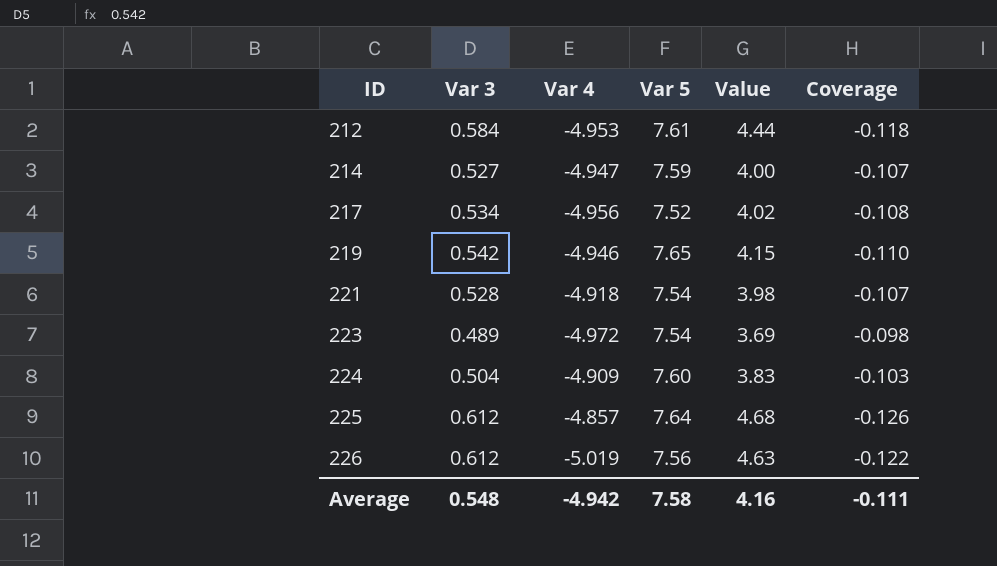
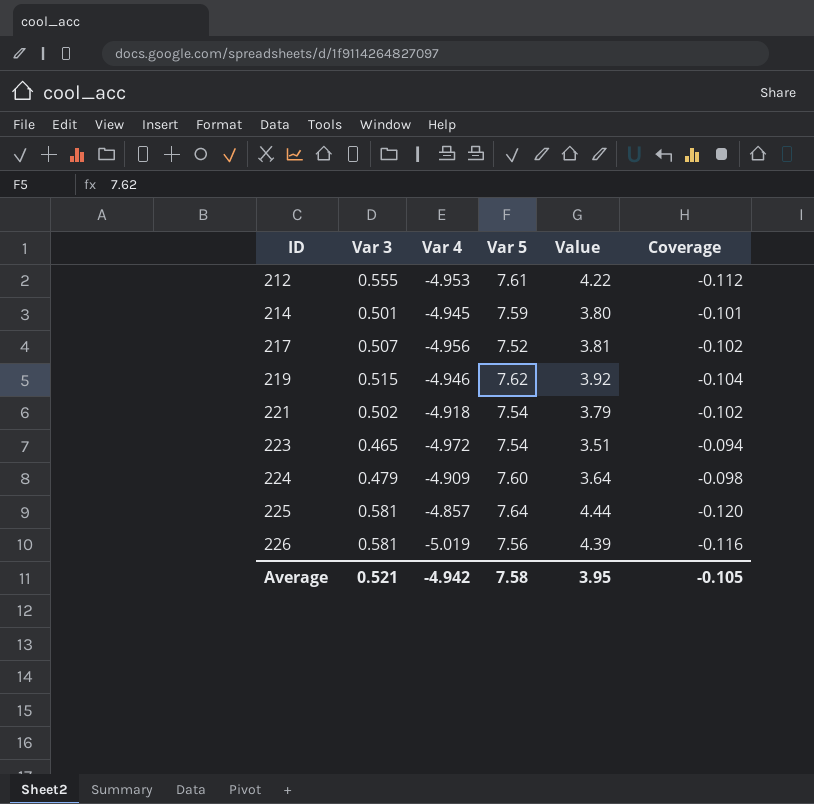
212 | Var 3: 0.584 -> 0.555
212 | Value: 4.44 -> 4.22
212 | Coverage: -0.118 -> -0.112
214 | Var 3: 0.527 -> 0.501
214 | Var 4: -4.947 -> -4.945
214 | Value: 4.00 -> 3.80
214 | Coverage: -0.107 -> -0.101
217 | Var 3: 0.534 -> 0.507
217 | Value: 4.02 -> 3.81
217 | Coverage: -0.108 -> -0.102
219 | Var 3: 0.542 -> 0.515
219 | Var 5: 7.65 -> 7.62
219 | Value: 4.15 -> 3.92
219 | Coverage: -0.110 -> -0.104
221 | Var 3: 0.528 -> 0.502
221 | Value: 3.98 -> 3.79
221 | Coverage: -0.107 -> -0.102
223 | Var 3: 0.489 -> 0.465
223 | Value: 3.69 -> 3.51
223 | Coverage: -0.098 -> -0.094
224 | Var 3: 0.504 -> 0.479
224 | Value: 3.83 -> 3.64
224 | Coverage: -0.103 -> -0.098
225 | Var 3: 0.612 -> 0.581
225 | Value: 4.68 -> 4.44
225 | Coverage: -0.126 -> -0.120
226 | Var 3: 0.612 -> 0.581
226 | Value: 4.63 -> 4.39
226 | Coverage: -0.122 -> -0.116
Average | Var 3: 0.548 -> 0.521
Average | Value: 4.16 -> 3.95
Average | Coverage: -0.111 -> -0.105

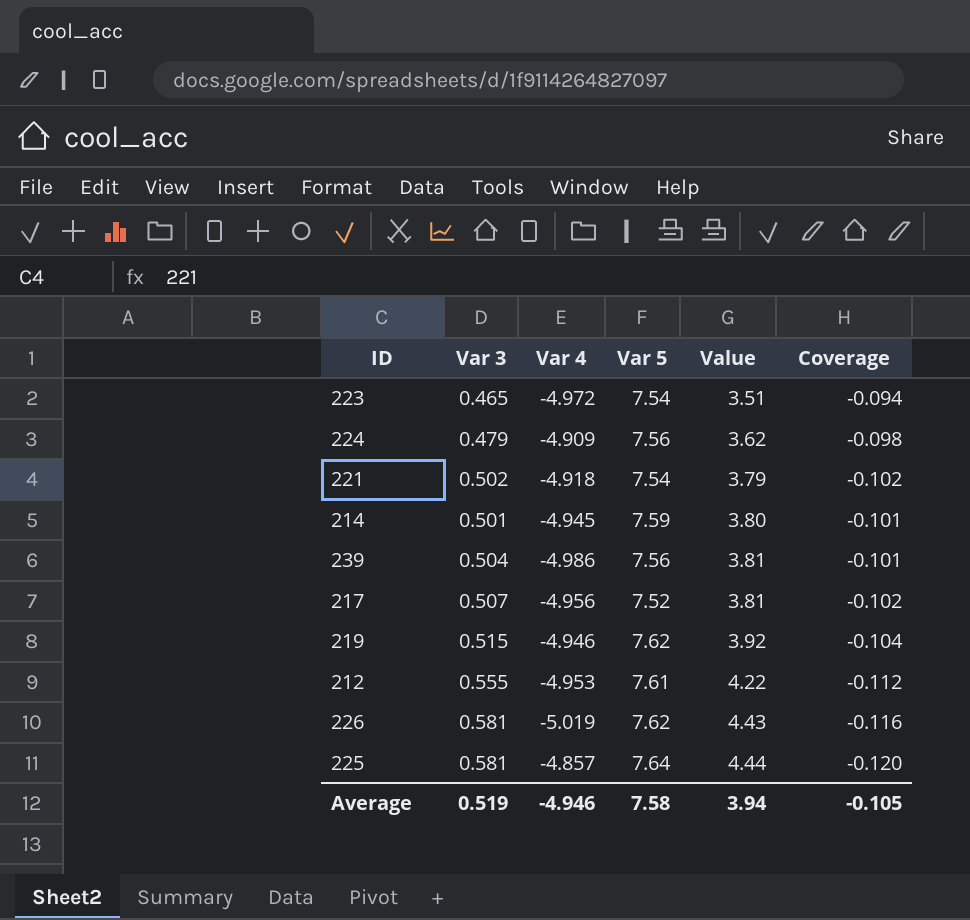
row order: ID ascending -> Value ascending
224 | Var 5: 7.60 -> 7.56
224 | Value: 3.64 -> 3.62
row 239: none -> 0.504 | -4.986 | 7.56 | 3.81 | -0.101
226 | Var 5: 7.56 -> 7.62
226 | Value: 4.39 -> 4.43
Average | Var 3: 0.521 -> 0.519
Average | Var 4: -4.942 -> -4.946
Average | Value: 3.95 -> 3.94

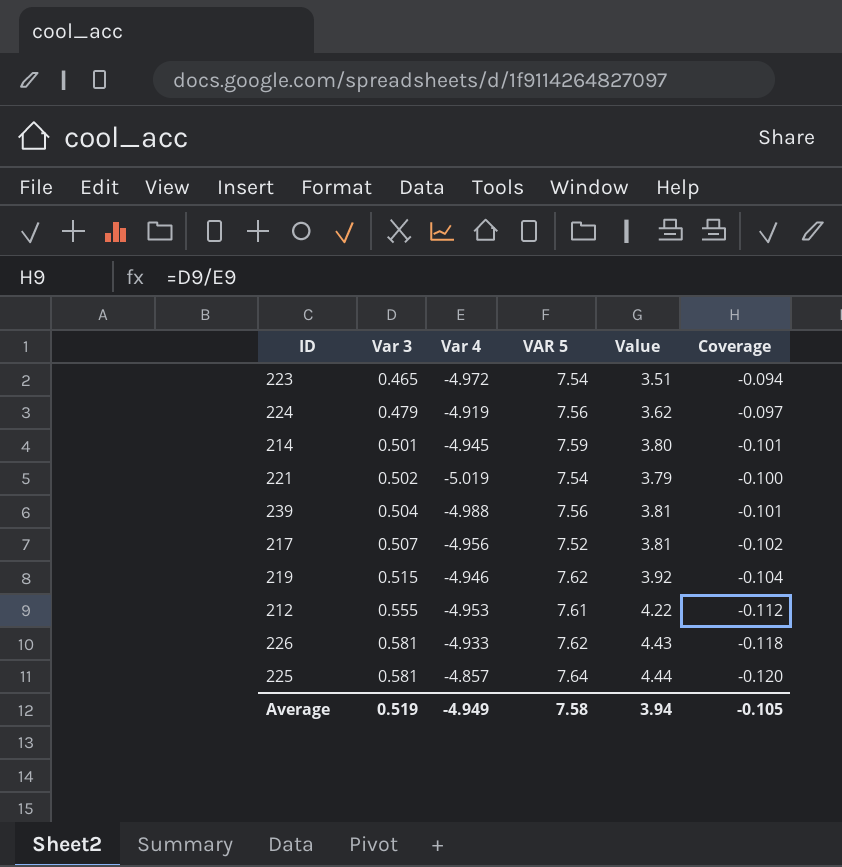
row order: Value ascending -> Var 3 ascending
column name: Var 5 -> VAR 5
224 | Var 4: -4.909 -> -4.919
224 | Coverage: -0.098 -> -0.097
221 | Var 4: -4.918 -> -5.019
221 | Coverage: -0.102 -> -0.100
239 | Var 4: -4.986 -> -4.988
226 | Var 4: -5.019 -> -4.933
226 | Coverage: -0.116 -> -0.118
Average | Var 4: -4.946 -> -4.949

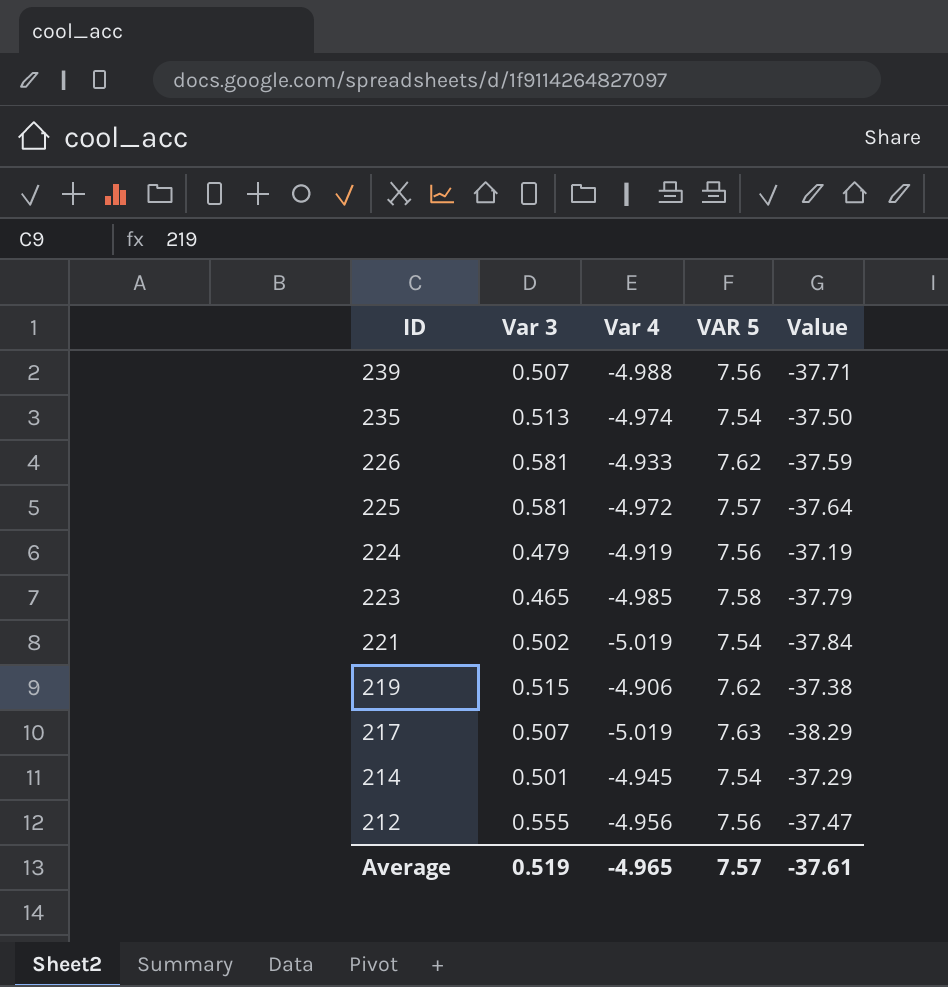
row order: Var 3 ascending -> ID descending
column Coverage | formula: [Var 3] / [Var 4] -> none
column Value | formula: [Var 3] * [VAR 5] -> [Var 4] * [VAR 5]
239 | Var 3: 0.504 -> 0.507
row 235: none -> 0.513 | -4.974 | 7.54 | -37.50
225 | Var 4: -4.857 -> -4.972
225 | VAR 5: 7.64 -> 7.57
223 | Var 4: -4.972 -> -4.985
223 | VAR 5: 7.54 -> 7.58
219 | Var 4: -4.946 -> -4.906
217 | Var 4: -4.956 -> -5.019
217 | VAR 5: 7.52 -> 7.63
214 | VAR 5: 7.59 -> 7.54
212 | Var 4: -4.953 -> -4.956
212 | VAR 5: 7.61 -> 7.56
Average | Var 4: -4.949 -> -4.965
Average | VAR 5: 7.58 -> 7.57
Average | Value: 3.94 -> -37.61

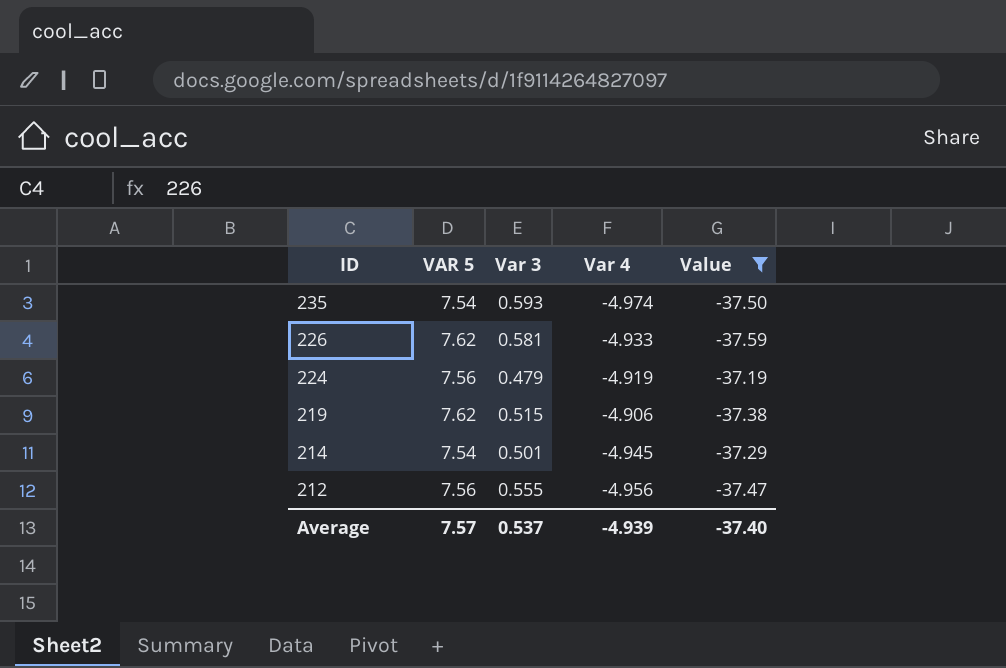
filter: none -> Value >= -37.59
column VAR 5 | position: 4 -> 2
235 | Var 3: 0.513 -> 0.593
Average | Var 3: 0.519 -> 0.537
Average | Var 4: -4.965 -> -4.939
Average | Value: -37.61 -> -37.40

